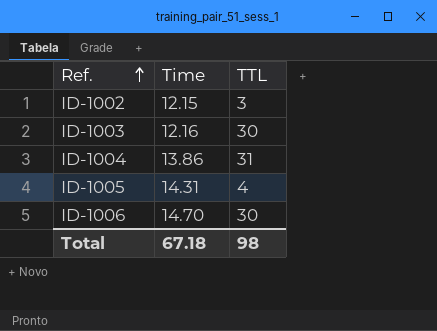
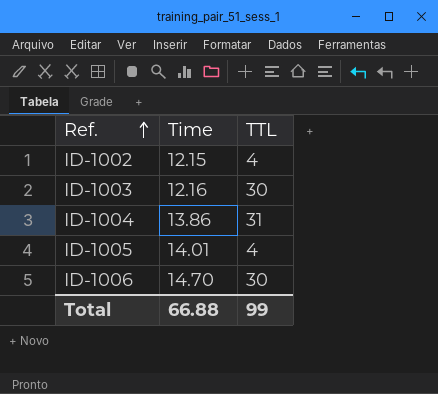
ID-1002 | TTL: 3 -> 4
ID-1005 | Time: 14.31 -> 14.01
Total | Time: 67.18 -> 66.88
Total | TTL: 98 -> 99

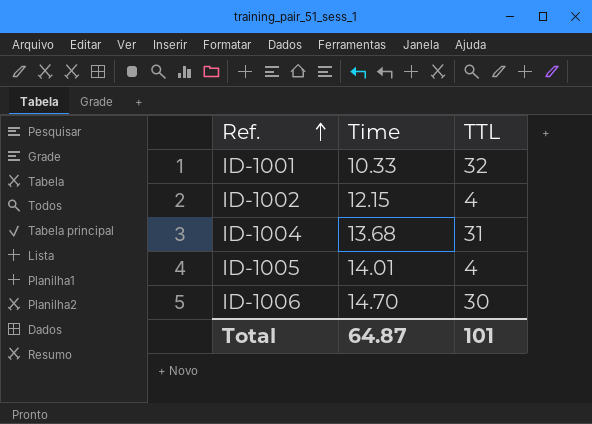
row ID-1003: 12.16 | 30 -> none
row ID-1001: none -> 10.33 | 32
ID-1004 | Time: 13.86 -> 13.68
Total | Time: 66.88 -> 64.87
Total | TTL: 99 -> 101

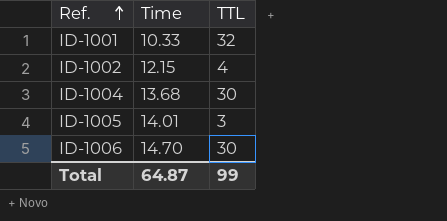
ID-1004 | TTL: 31 -> 30
ID-1005 | TTL: 4 -> 3
Total | TTL: 101 -> 99

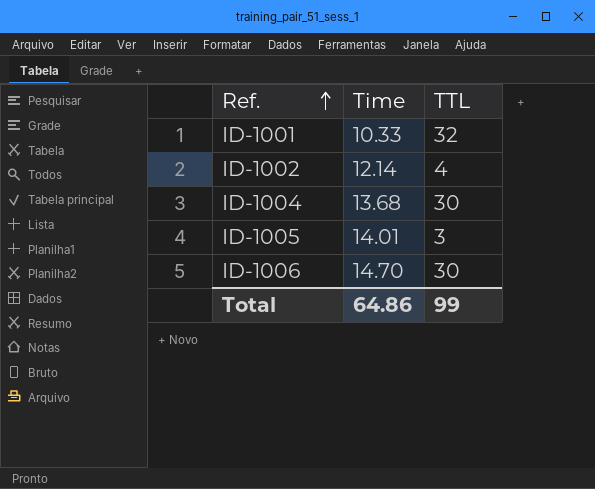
ID-1002 | Time: 12.15 -> 12.14
Total | Time: 64.87 -> 64.86

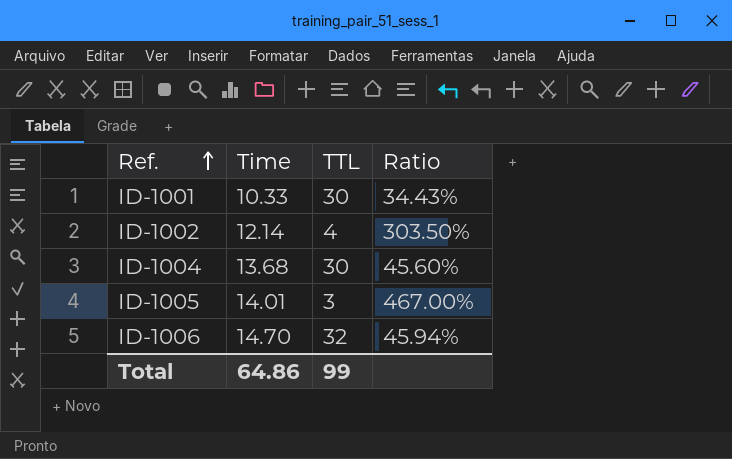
column Ratio | formula: none -> [Time] / [TTL]
ID-1001 | TTL: 32 -> 30
ID-1006 | TTL: 30 -> 32

